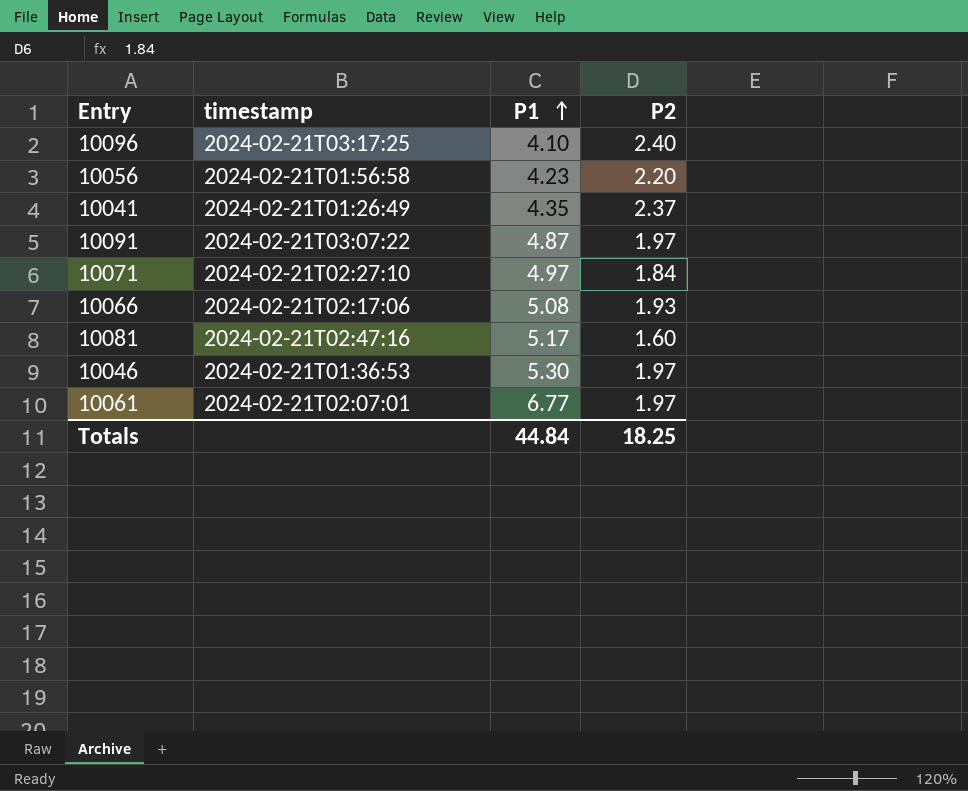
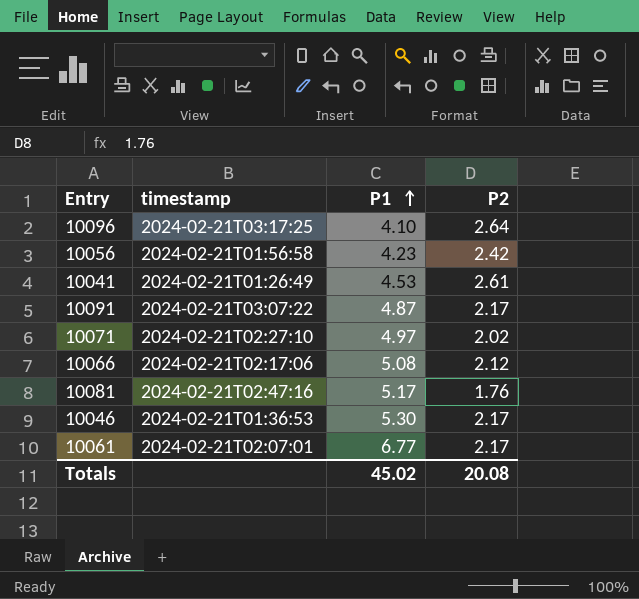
10096 | P2: 2.40 -> 2.64
10056 | P2: 2.20 -> 2.42
10041 | P1: 4.35 -> 4.53
10041 | P2: 2.37 -> 2.61
10091 | P2: 1.97 -> 2.17
10071 | P2: 1.84 -> 2.02
10066 | P2: 1.93 -> 2.12
10081 | P2: 1.60 -> 1.76
10046 | P2: 1.97 -> 2.17
10061 | P2: 1.97 -> 2.17
Totals | P1: 44.84 -> 45.02
Totals | P2: 18.25 -> 20.08

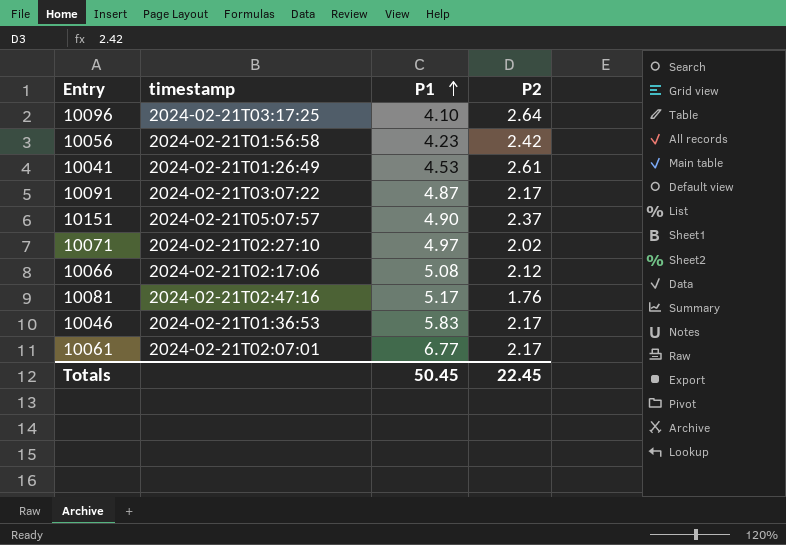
row 10151: none -> 2024-02-21T05:07:57 | 4.90 | 2.37
10046 | P1: 5.30 -> 5.83
Totals | P1: 45.02 -> 50.45
Totals | P2: 20.08 -> 22.45

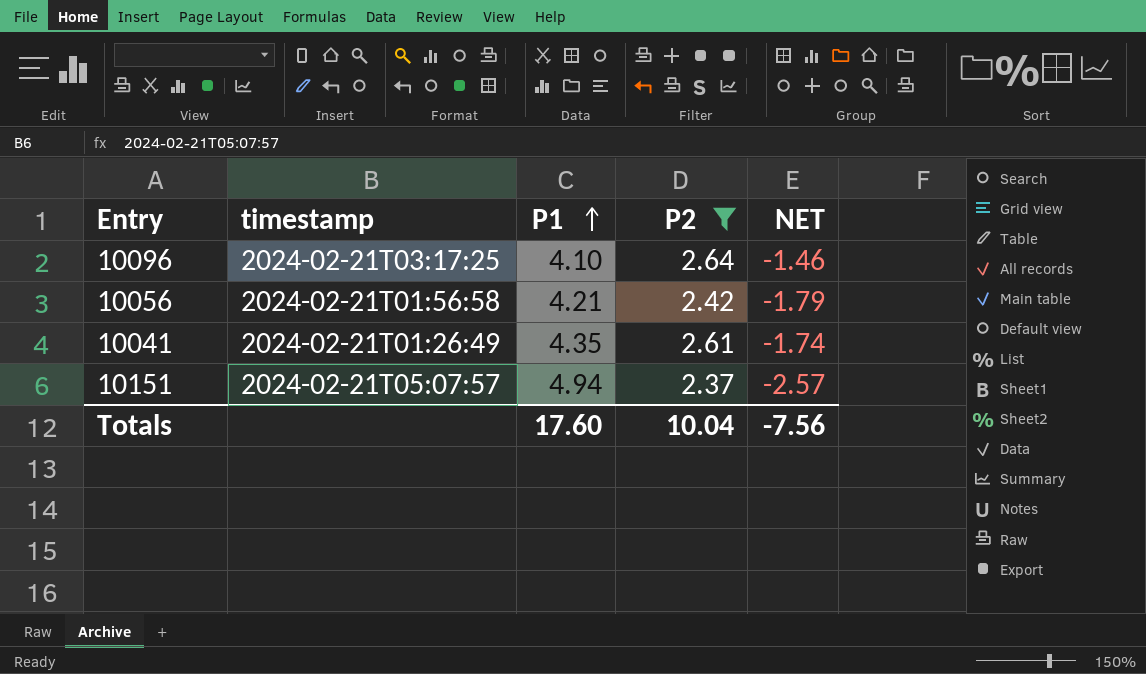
filter: none -> P2 >= 2.37
column NET | formula: none -> [P2] - [P1]
10056 | P1: 4.23 -> 4.21
10041 | P1: 4.53 -> 4.35
10151 | P1: 4.90 -> 4.94
Totals | P1: 50.45 -> 17.60
Totals | P2: 22.45 -> 10.04

